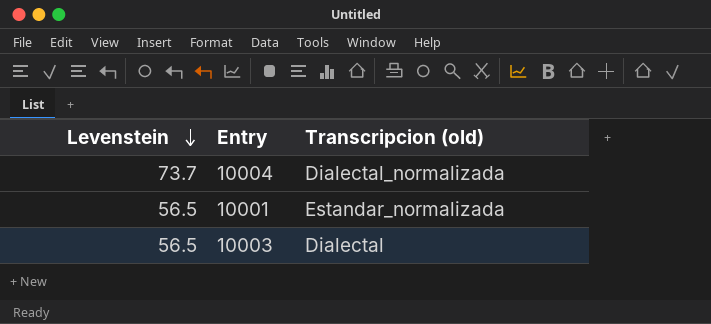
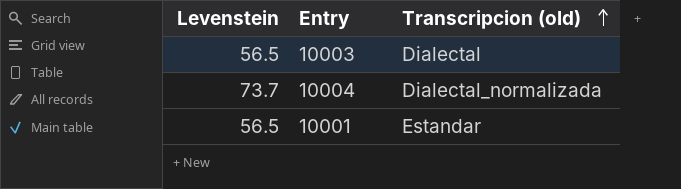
row order: Levenstein descending -> Transcripcion (old) ascending
10001 | Transcripcion (old): Estandar_normalizada -> Estandar

